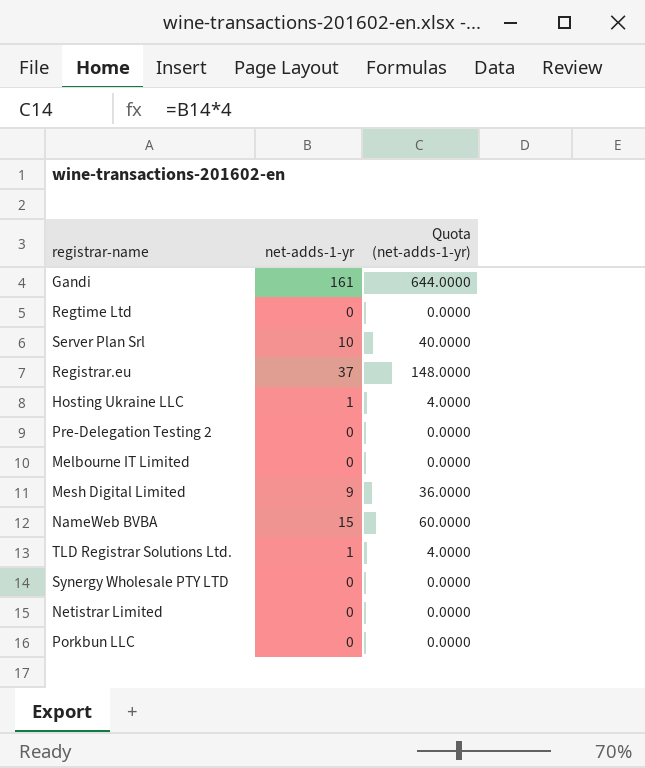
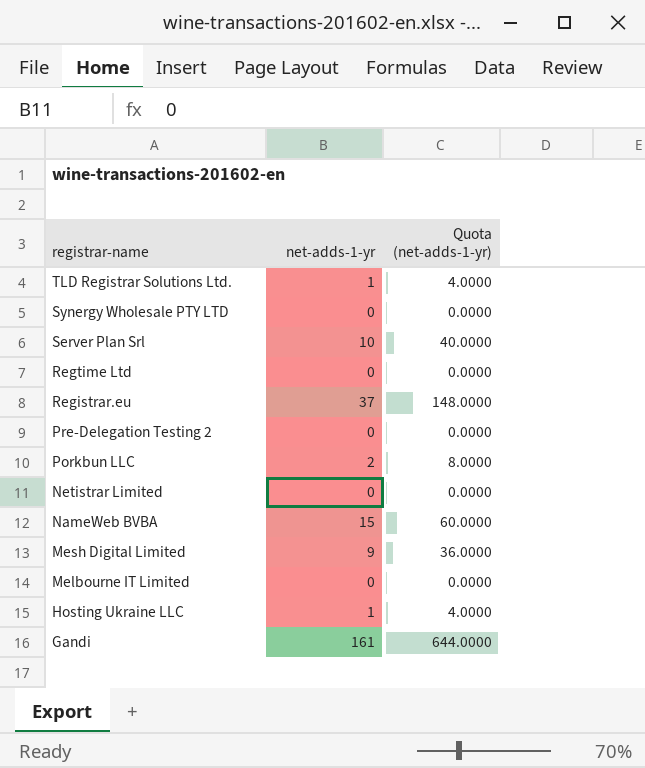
row order: none -> registrar-name descending
Porkbun LLC | net-adds-1-yr: 0 -> 2
Porkbun LLC | Quota (net-adds-1-yr): 0.0000 -> 8.0000

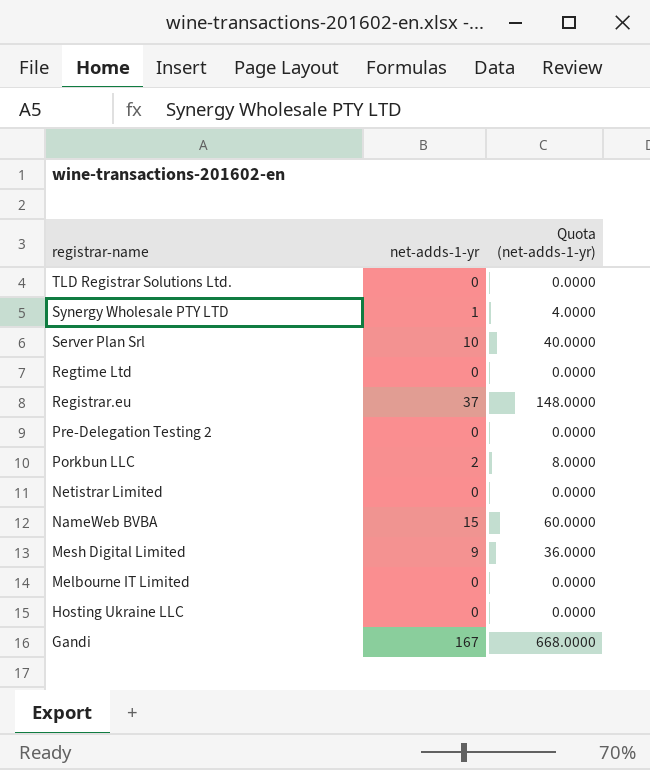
TLD Registrar Solutions Ltd. | net-adds-1-yr: 1 -> 0
TLD Registrar Solutions Ltd. | Quota (net-adds-1-yr): 4.0000 -> 0.0000
Synergy Wholesale PTY LTD | net-adds-1-yr: 0 -> 1
Synergy Wholesale PTY LTD | Quota (net-adds-1-yr): 0.0000 -> 4.0000
Hosting Ukraine LLC | net-adds-1-yr: 1 -> 0
Hosting Ukraine LLC | Quota (net-adds-1-yr): 4.0000 -> 0.0000
Gandi | net-adds-1-yr: 161 -> 167
Gandi | Quota (net-adds-1-yr): 644.0000 -> 668.0000

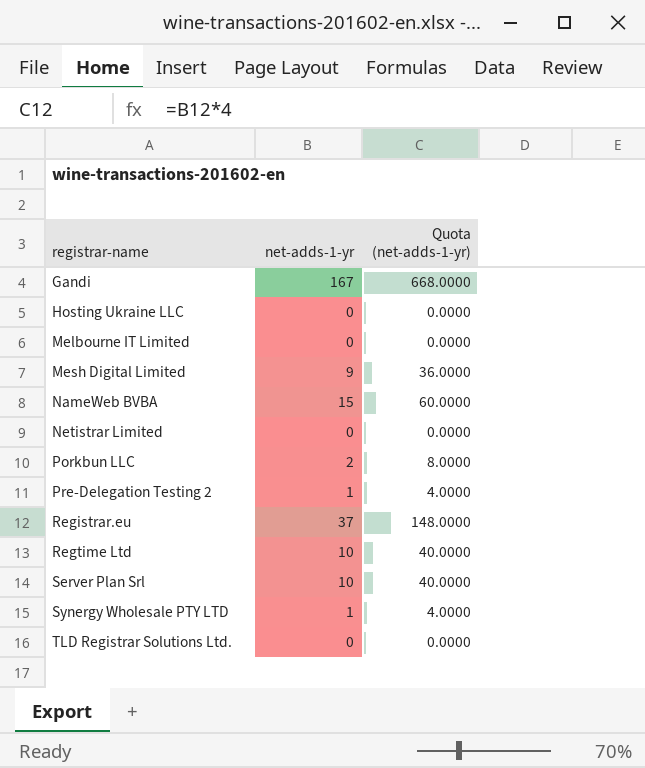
row order: registrar-name descending -> registrar-name ascending
Pre-Delegation Testing 2 | net-adds-1-yr: 0 -> 1
Pre-Delegation Testing 2 | Quota (net-adds-1-yr): 0.0000 -> 4.0000
Regtime Ltd | net-adds-1-yr: 0 -> 10
Regtime Ltd | Quota (net-adds-1-yr): 0.0000 -> 40.0000

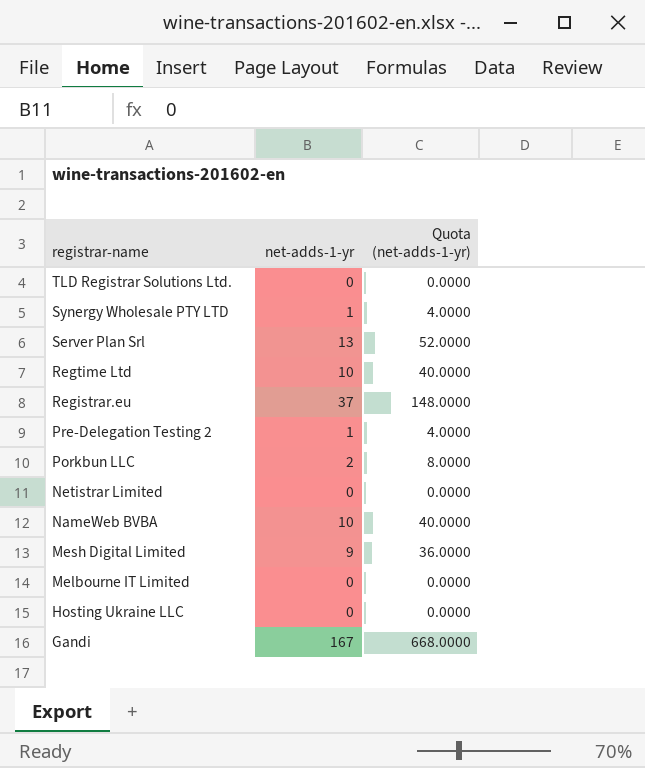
row order: registrar-name ascending -> registrar-name descending
Server Plan Srl | net-adds-1-yr: 10 -> 13
Server Plan Srl | Quota (net-adds-1-yr): 40.0000 -> 52.0000
NameWeb BVBA | net-adds-1-yr: 15 -> 10
NameWeb BVBA | Quota (net-adds-1-yr): 60.0000 -> 40.0000

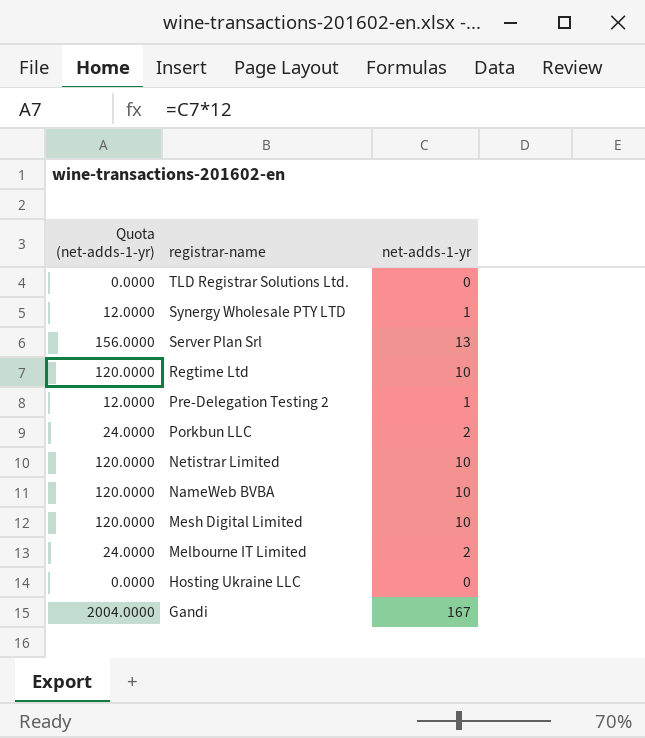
column Quota (net-adds-1-yr) | formula: [net-adds-1-yr] * 4 -> [net-adds-1-yr] * 12
column Quota (net-adds-1-yr) | position: 3 -> 1
row Registrar.eu: 37 | 148.0000 -> none
Netistrar Limited | net-adds-1-yr: 0 -> 10
Mesh Digital Limited | net-adds-1-yr: 9 -> 10
Melbourne IT Limited | net-adds-1-yr: 0 -> 2

